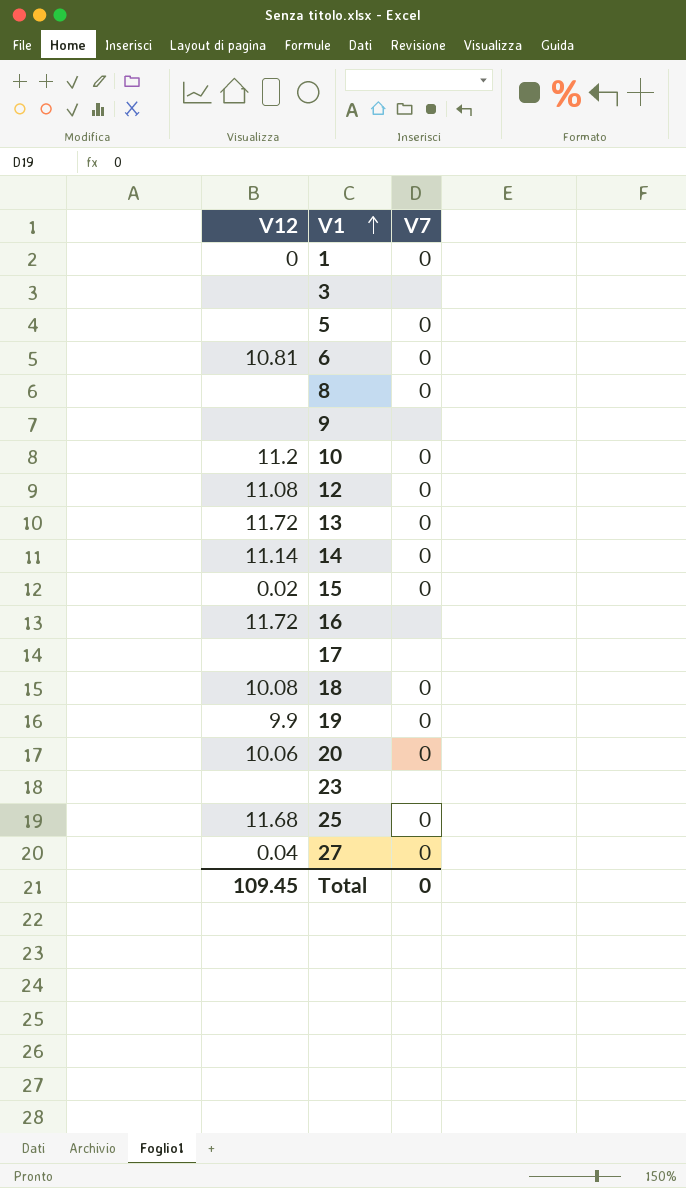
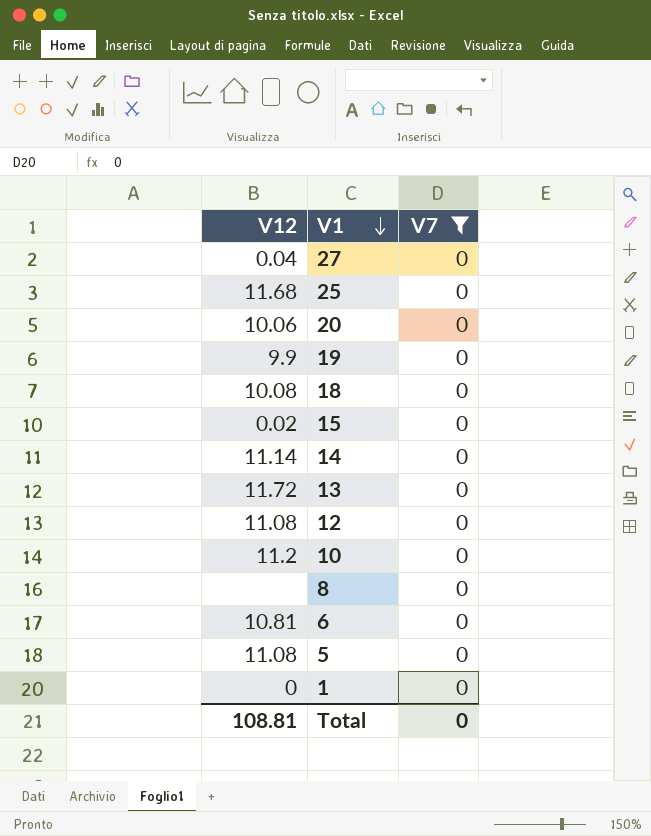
filter: none -> V7 = 0
row order: V1 ascending -> V1 descending
5 | V12: none -> 11.08
Total | V12: 109.45 -> 108.81

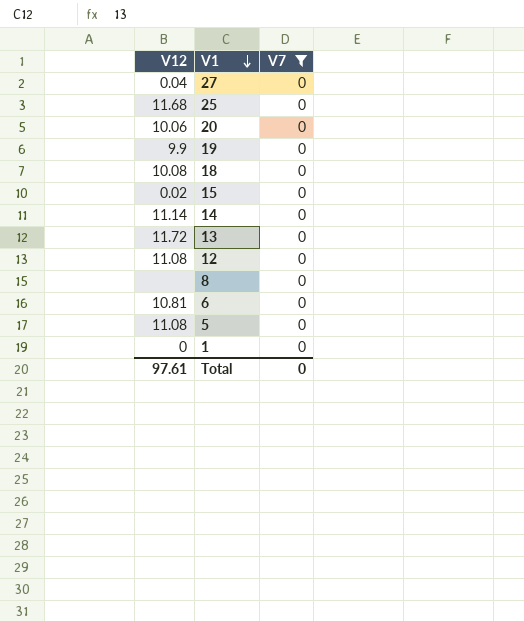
row 10: 11.2 | 0 -> none
Total | V12: 108.81 -> 97.61

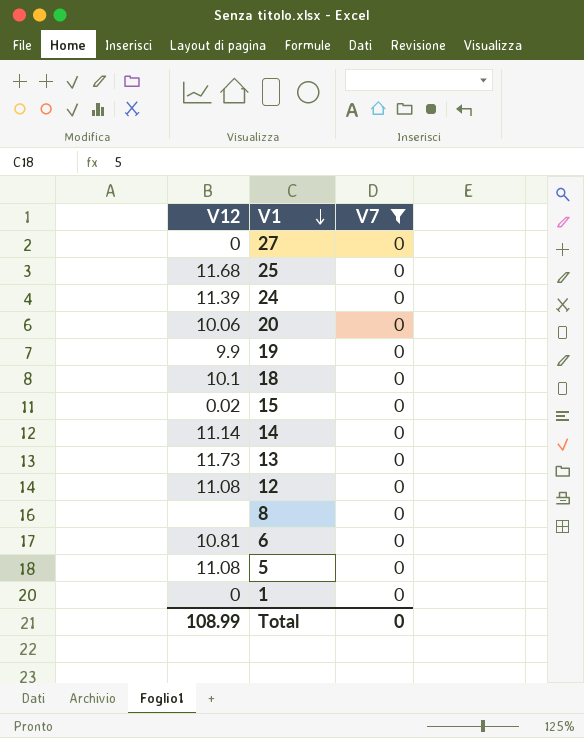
27 | V12: 0.04 -> 0
row 24: none -> 11.39 | 0
18 | V12: 10.08 -> 10.1
13 | V12: 11.72 -> 11.73
Total | V12: 97.61 -> 108.99

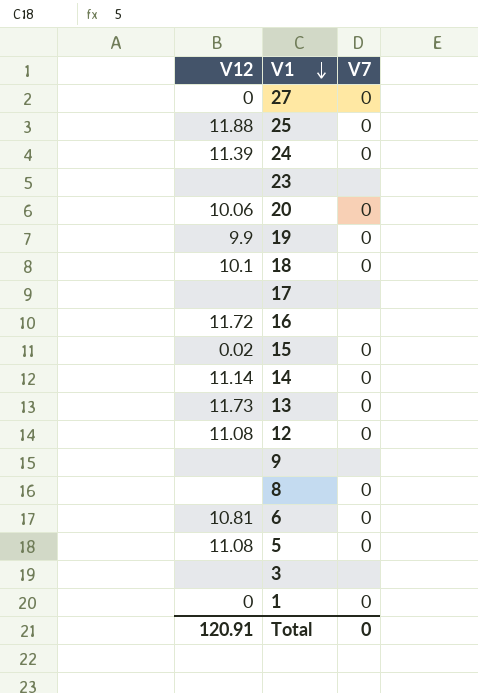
filter: V7 = 0 -> none
25 | V12: 11.68 -> 11.88
Total | V12: 108.99 -> 120.91

